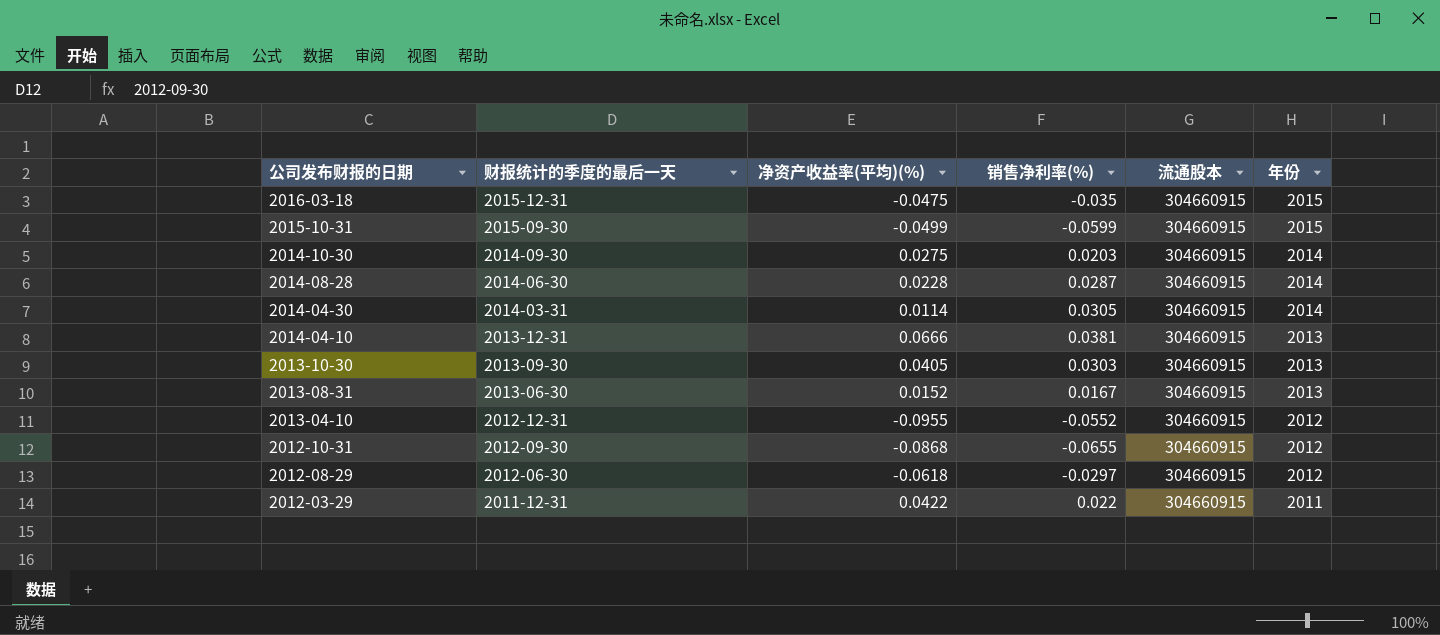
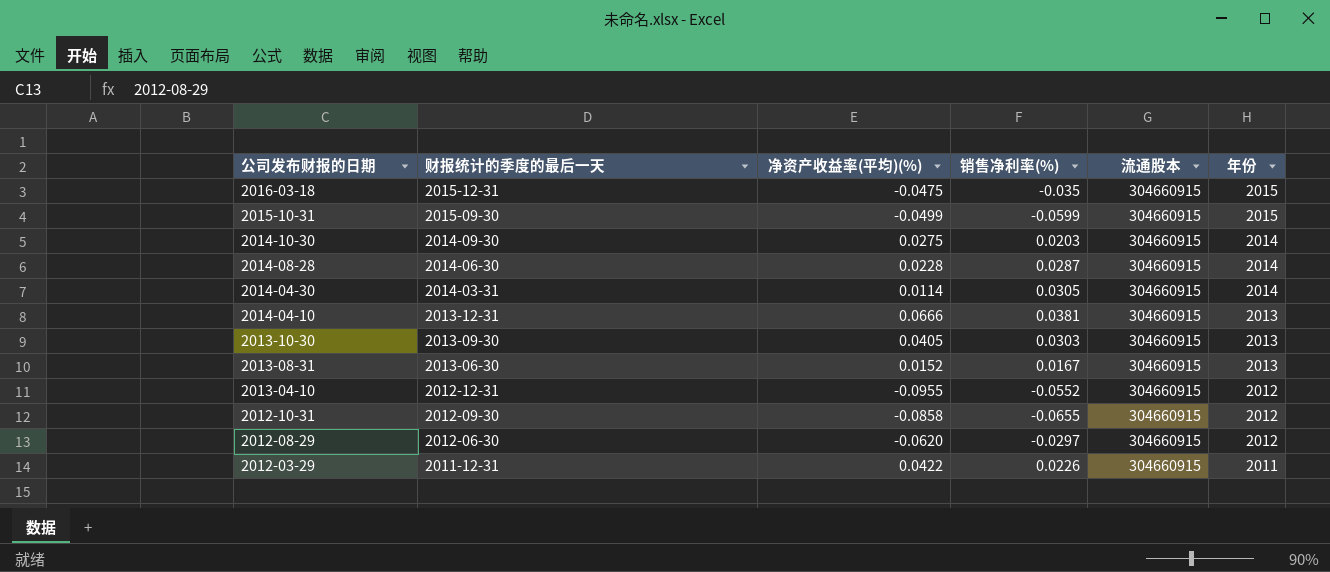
2012-10-31 | 净资产收益率(平均)(%): -0.0868 -> -0.0858
2012-08-29 | 净资产收益率(平均)(%): -0.0618 -> -0.0620
2012-03-29 | 销售净利率(%): 0.022 -> 0.0226

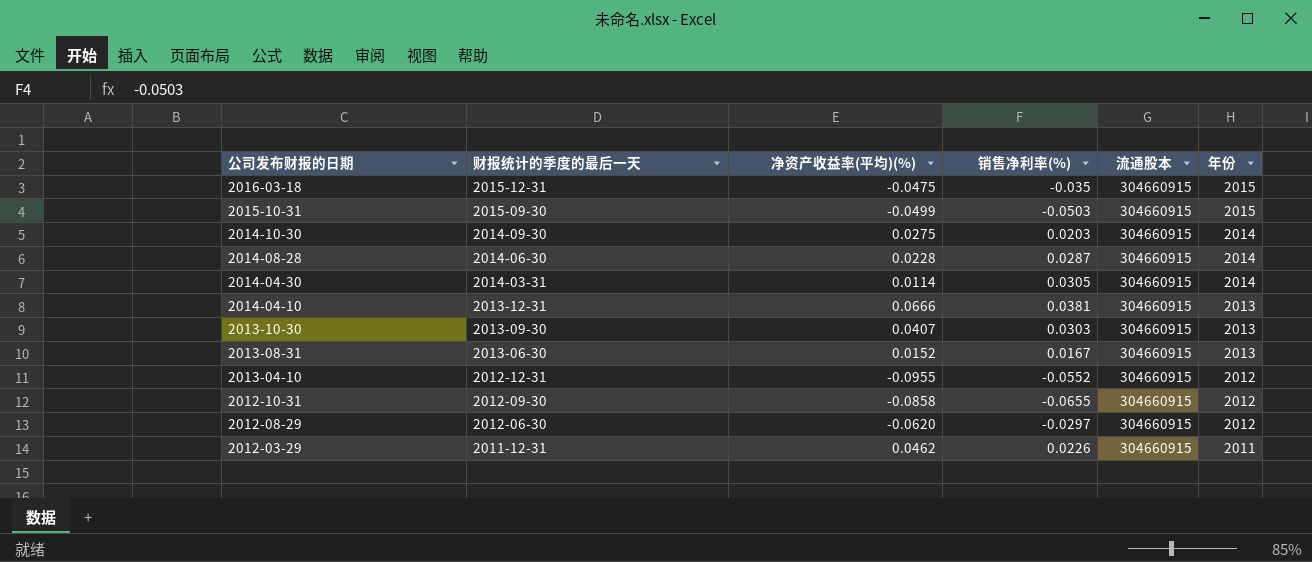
2015-10-31 | 销售净利率(%): -0.0599 -> -0.0503
2013-10-30 | 净资产收益率(平均)(%): 0.0405 -> 0.0407
2012-03-29 | 净资产收益率(平均)(%): 0.0422 -> 0.0462

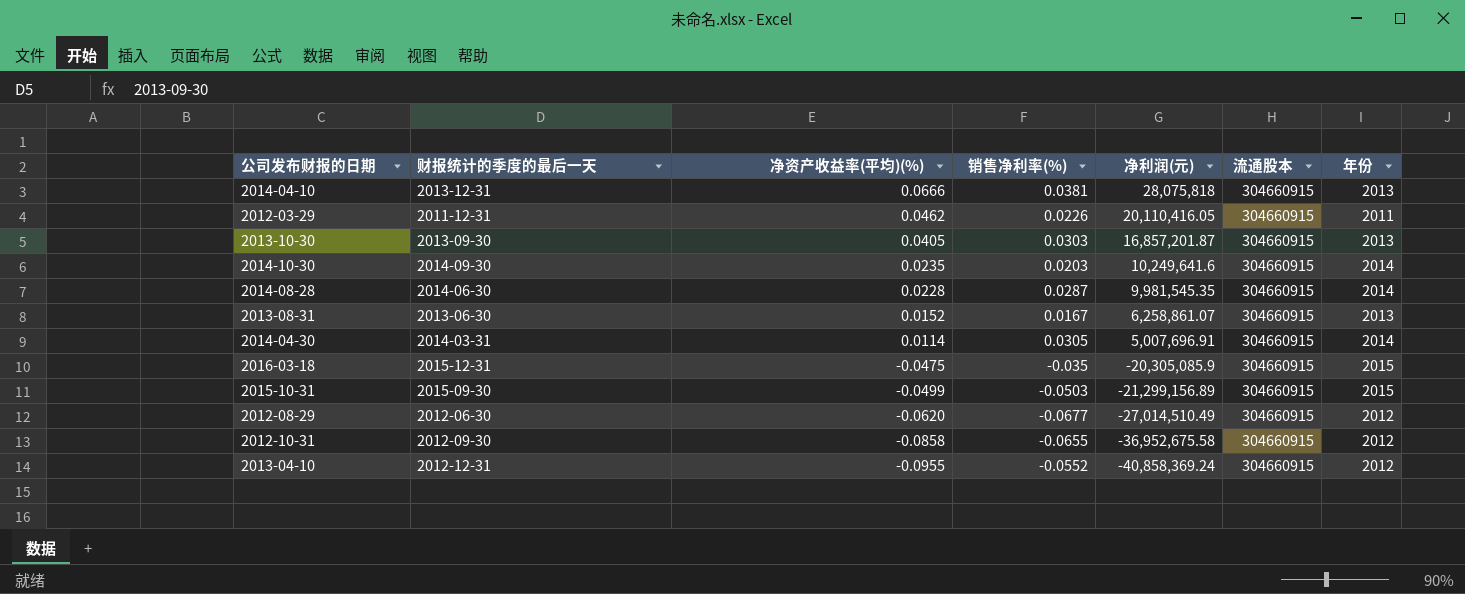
row order: 公司发布财报的日期 descending -> 净资产收益率(平均)(%) descending
column 净利润(元) | position: none -> 5
2013-10-30 | 净资产收益率(平均)(%): 0.0407 -> 0.0405
2014-10-30 | 净资产收益率(平均)(%): 0.0275 -> 0.0235
2012-08-29 | 销售净利率(%): -0.0297 -> -0.0677

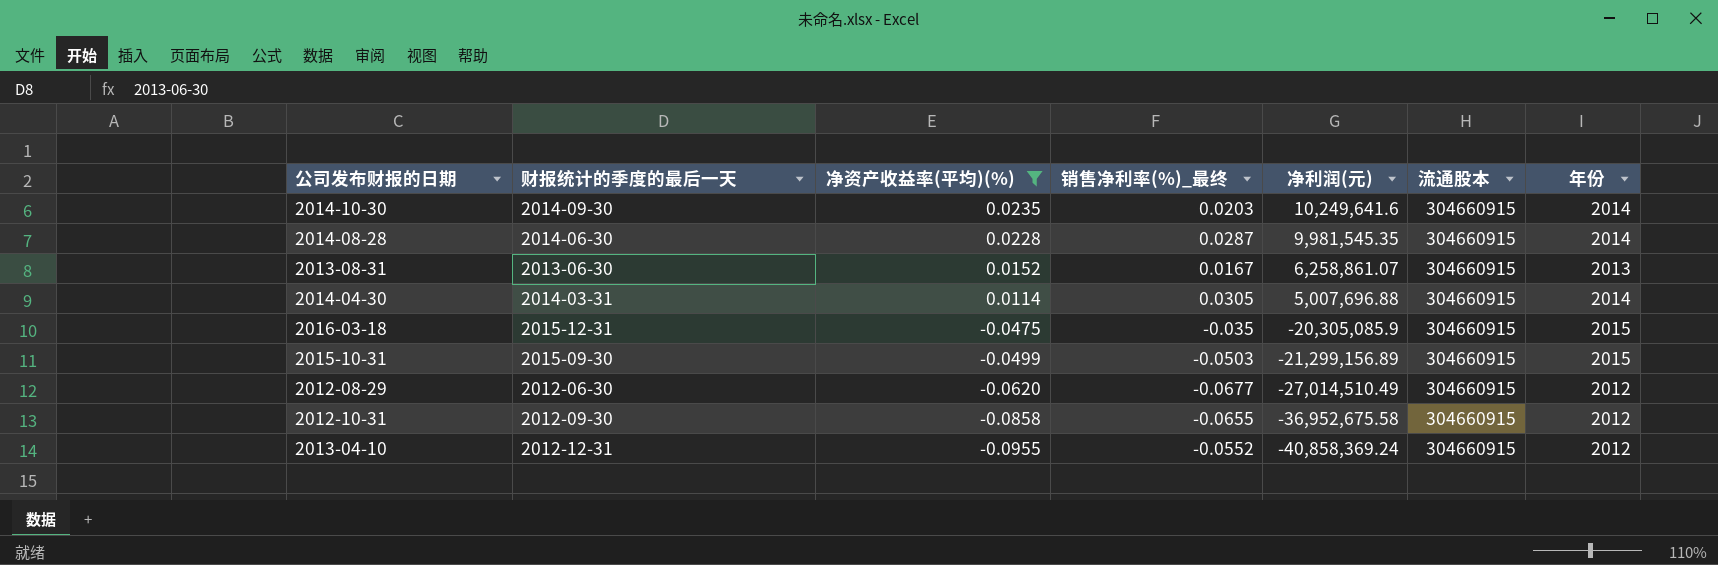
filter: none -> 净资产收益率(平均)(%) <= 0.0235
column name: 销售净利率(%) -> 销售净利率(%)_最终
2014-04-30 | 净利润(元): 5,007,696.91 -> 5,007,696.88

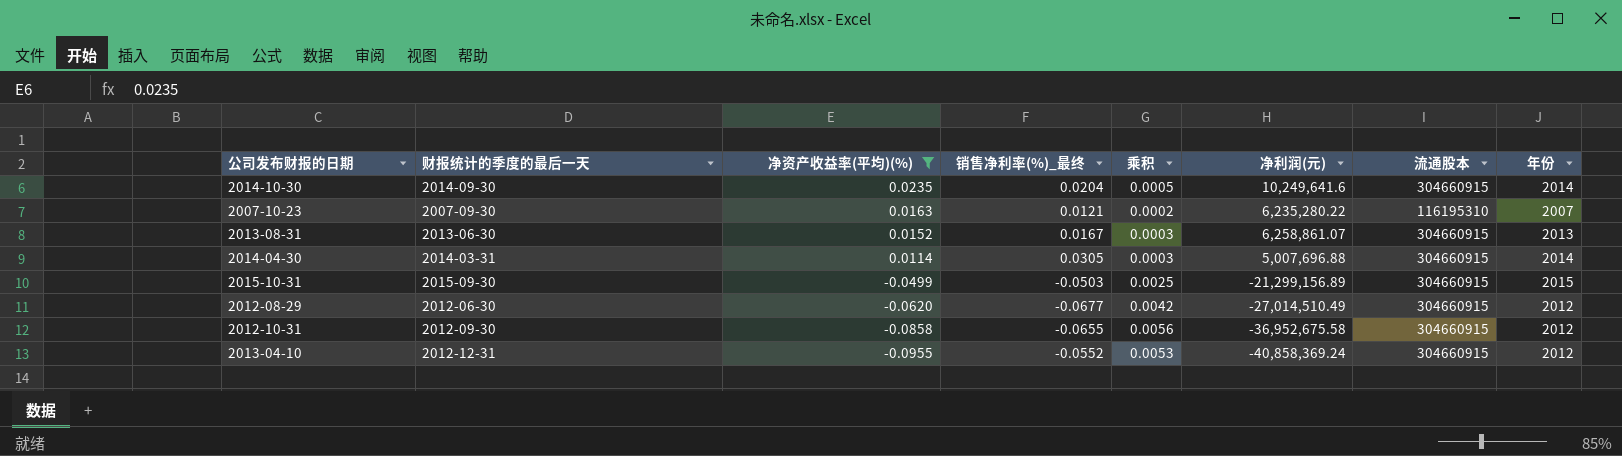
column 乘积 | formula: none -> [净资产收益率(平均)(%)] * [销售净利率(%)_最终]
row 2014-08-28: 2014-06-30 | 0.0228 | 0.0287 | 9,981,545.35 | 304660915 | 2014 -> none
row 2016-03-18: 2015-12-31 | -0.0475 | -0.035 | -20,305,085.9 | 304660915 | 2015 -> none
2014-10-30 | 销售净利率(%)_最终: 0.0203 -> 0.0204
row 2007-10-23: none -> 2007-09-30 | 0.0163 | 0.0121 | 0.0002 | 6,235,280.22 | 116195310 | 2007

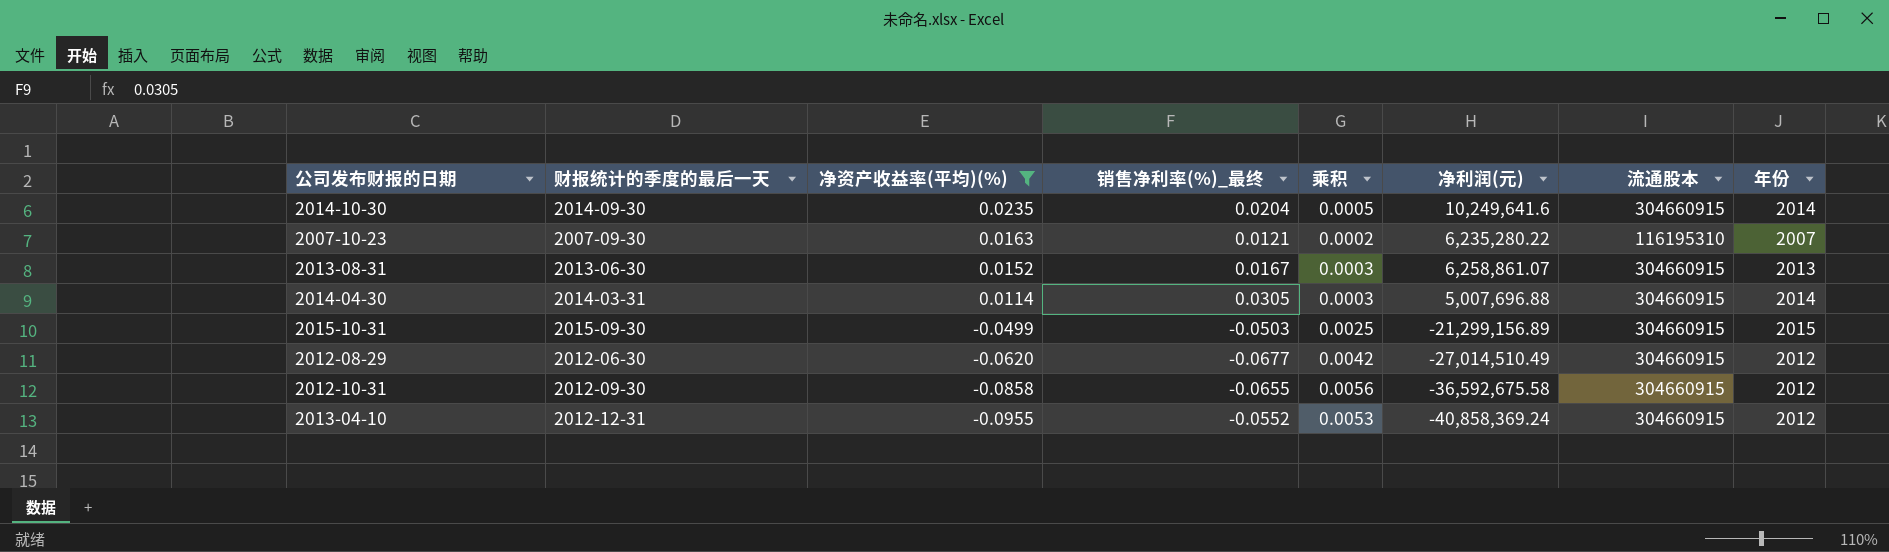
2012-10-31 | 净利润(元): -36,952,675.58 -> -36,592,675.58

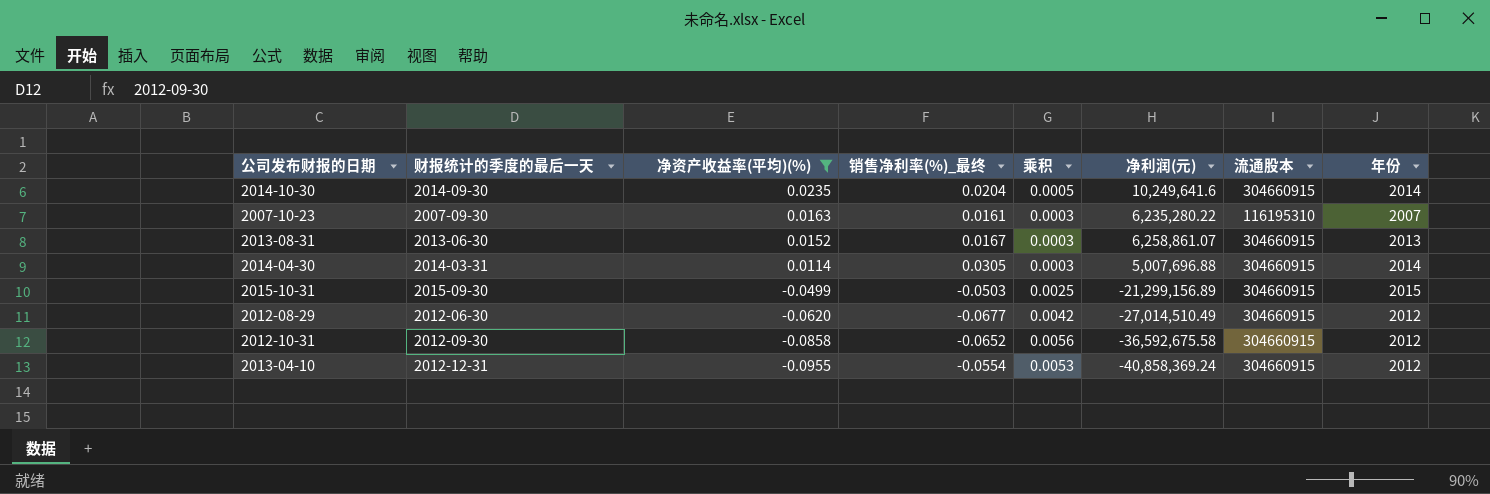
2007-10-23 | 销售净利率(%)_最终: 0.0121 -> 0.0161
2007-10-23 | 乘积: 0.0002 -> 0.0003
2012-10-31 | 销售净利率(%)_最终: -0.0655 -> -0.0652
2013-04-10 | 销售净利率(%)_最终: -0.0552 -> -0.0554

